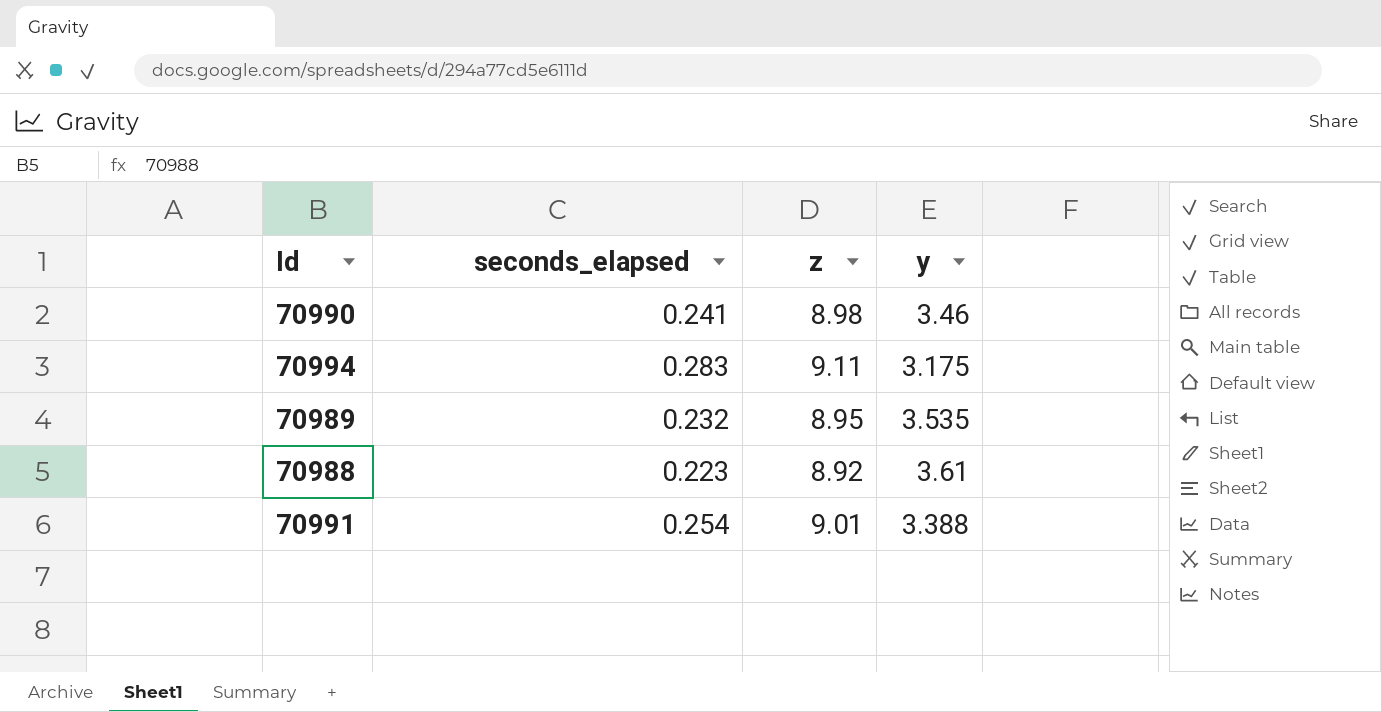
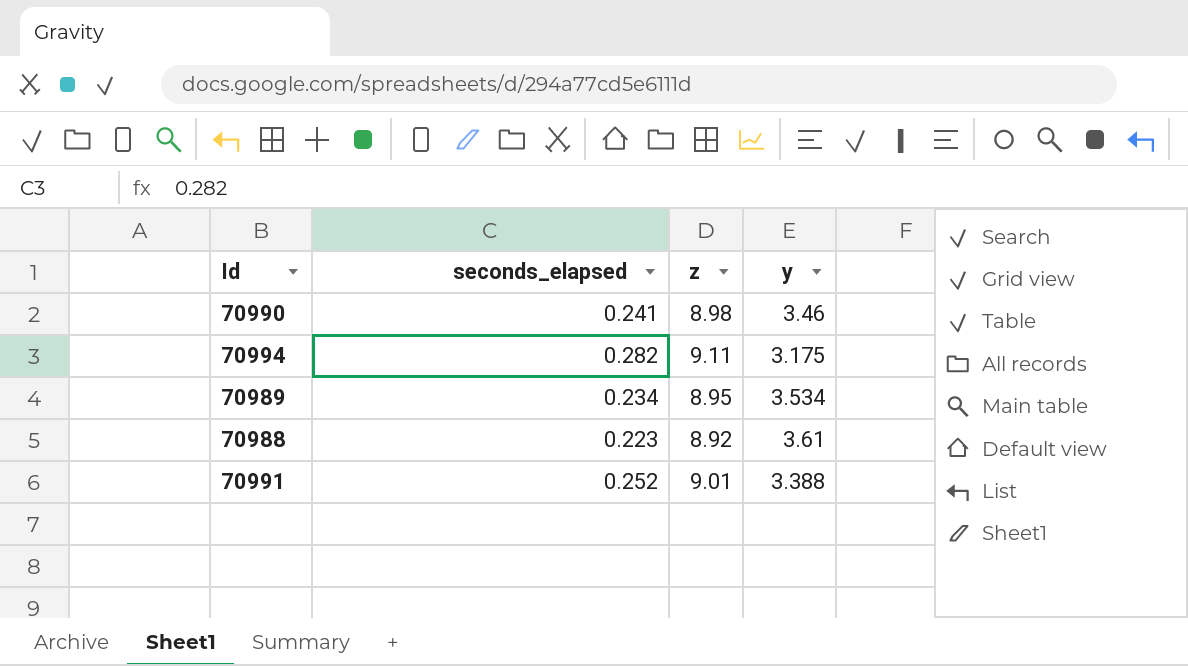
70994 | seconds_elapsed: 0.283 -> 0.282
70989 | seconds_elapsed: 0.232 -> 0.234
70989 | y: 3.535 -> 3.534
70991 | seconds_elapsed: 0.254 -> 0.252

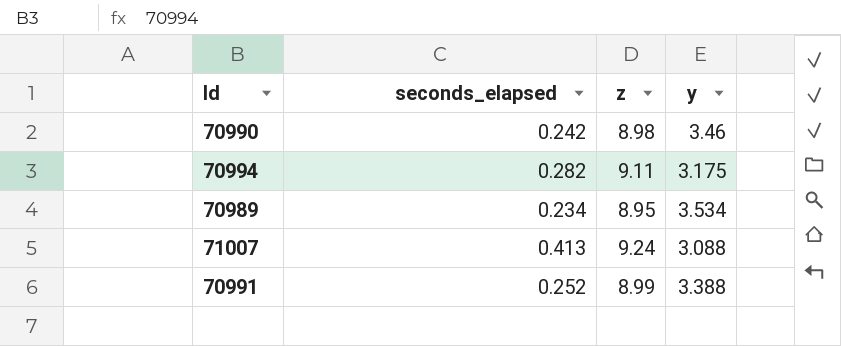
row 70988: 0.223 | 8.92 | 3.61 -> none
70990 | seconds_elapsed: 0.241 -> 0.242
row 71007: none -> 0.413 | 9.24 | 3.088
70991 | z: 9.01 -> 8.99

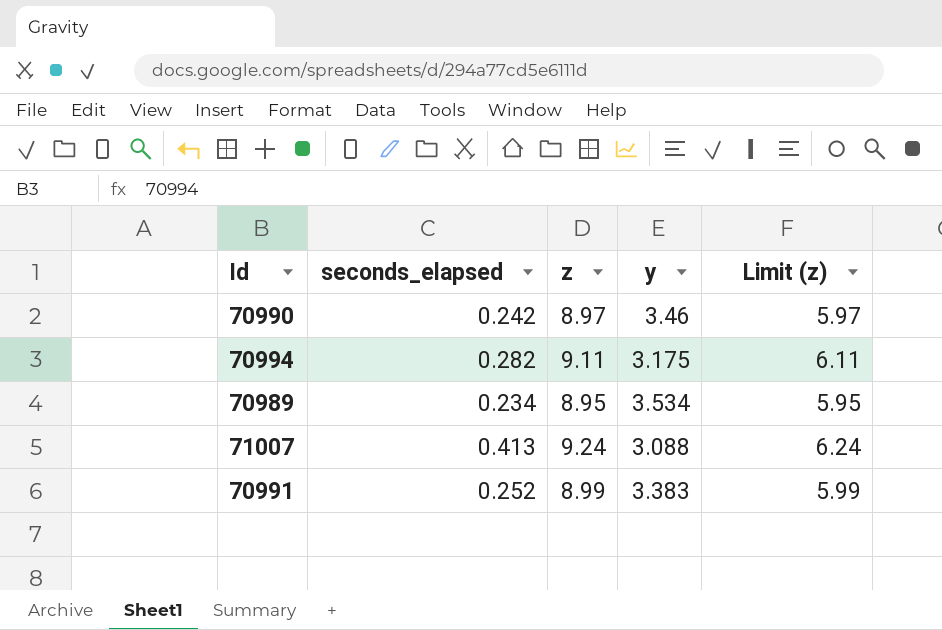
column Limit (z) | formula: none -> [z] - 3
70990 | z: 8.98 -> 8.97
70991 | y: 3.388 -> 3.383

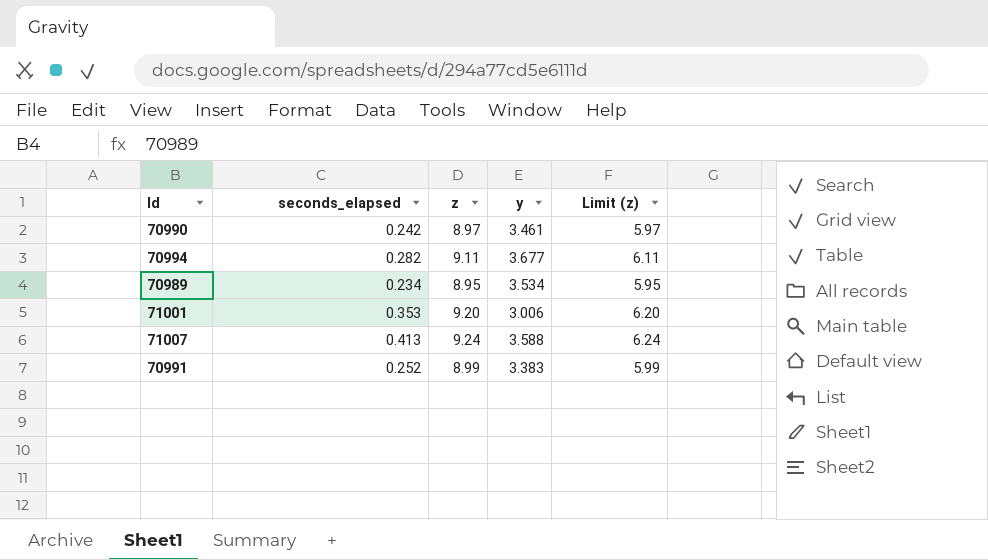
70990 | y: 3.46 -> 3.461
70994 | y: 3.175 -> 3.677
row 71001: none -> 0.353 | 9.20 | 3.006 | 6.20
71007 | y: 3.088 -> 3.588

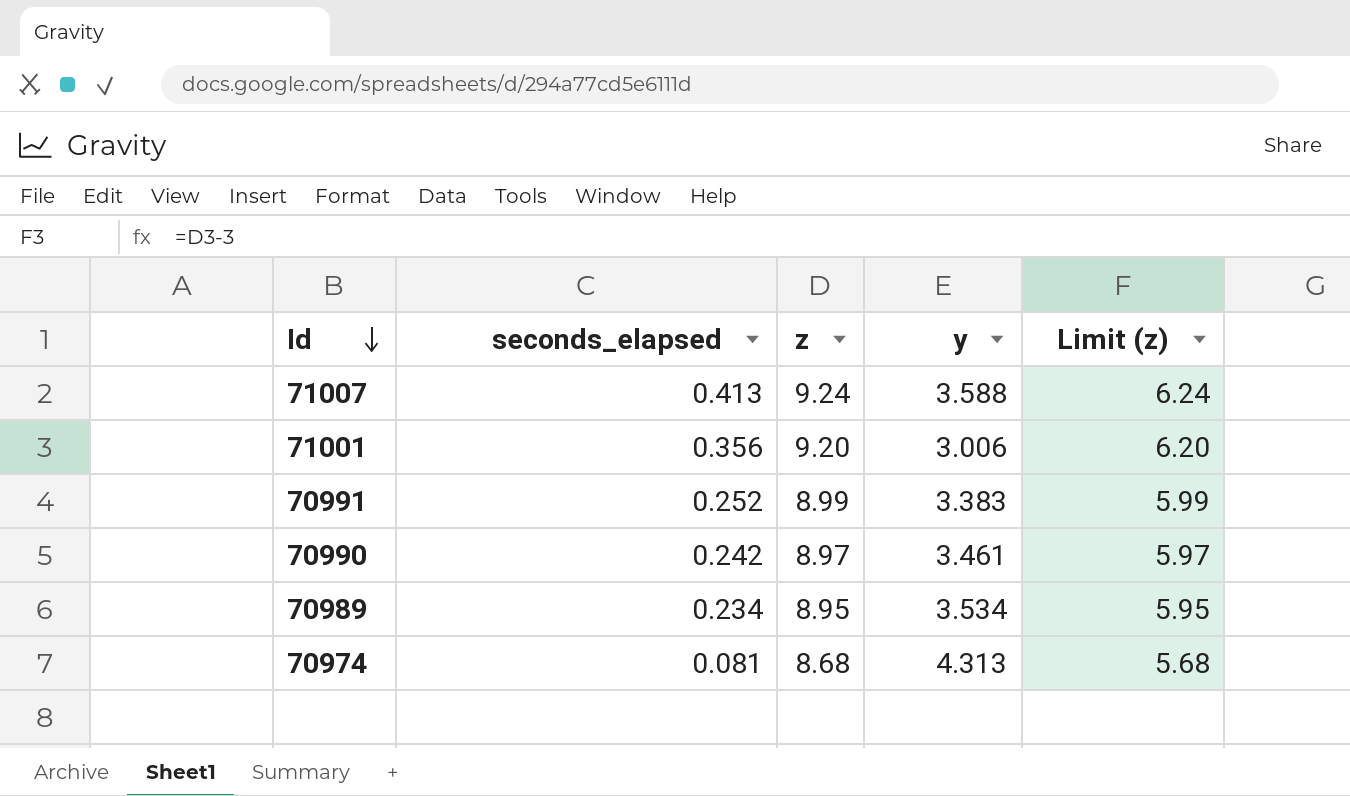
row order: none -> Id descending
row 70994: 0.282 | 9.11 | 3.677 | 6.11 -> none
71001 | seconds_elapsed: 0.353 -> 0.356
row 70974: none -> 0.081 | 8.68 | 4.313 | 5.68

